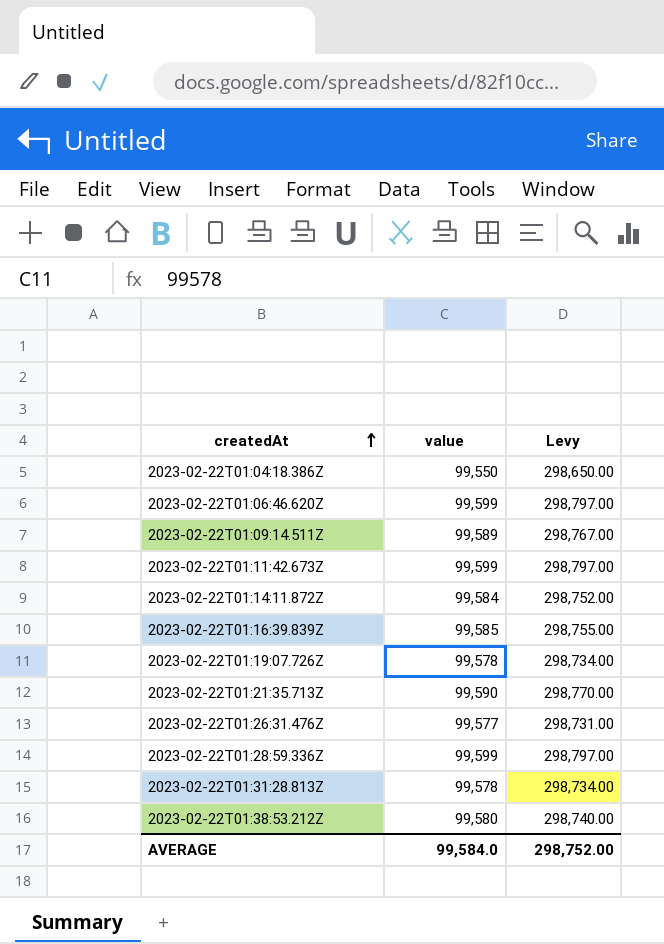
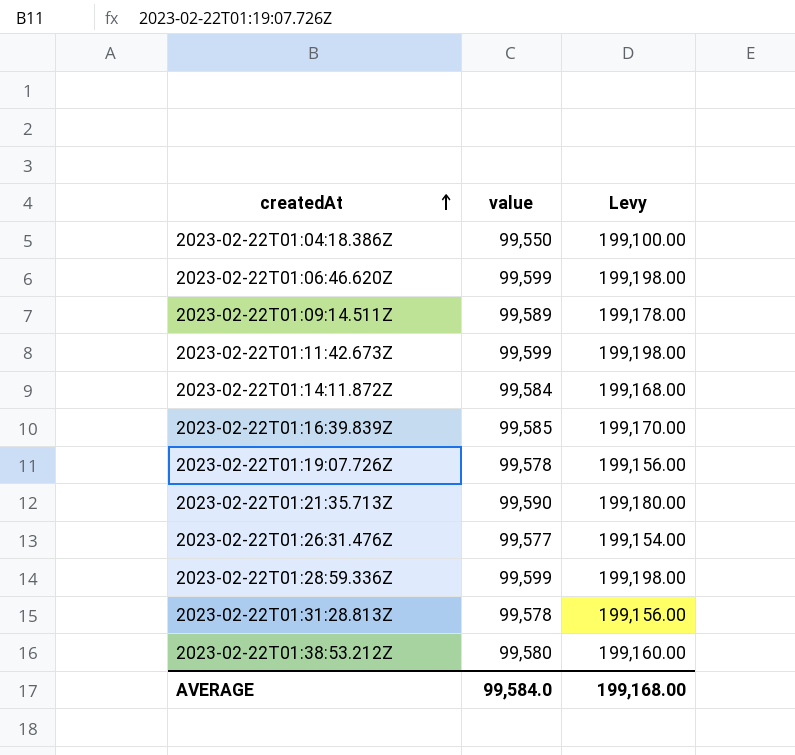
column Levy | formula: [value] * 3 -> [value] * 2
AVERAGE | Levy: 298,752.00 -> 199,168.00

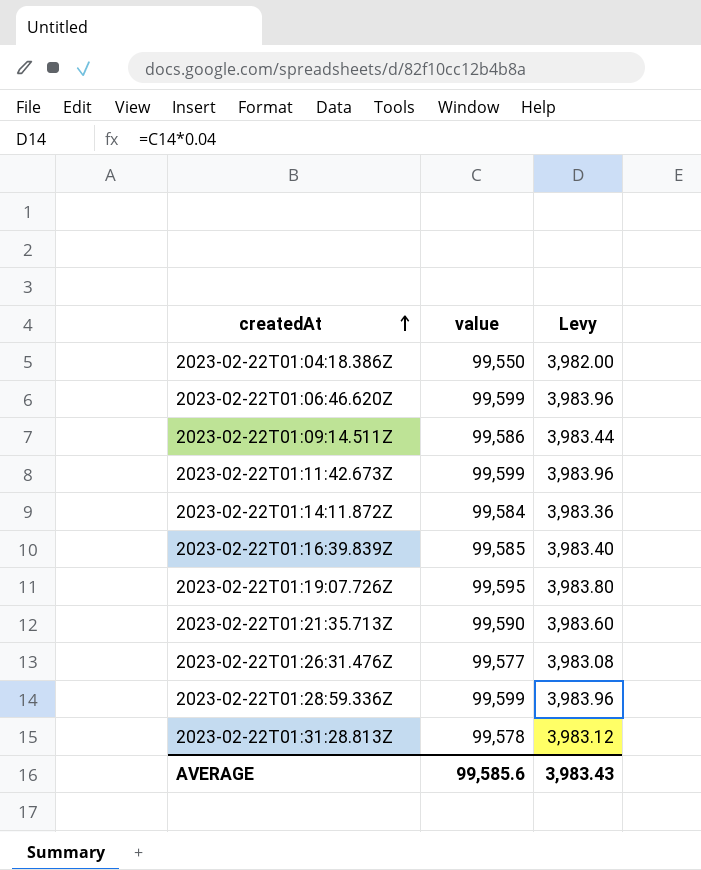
column Levy | formula: [value] * 2 -> [value] * 0.04
row 2023-02-22T01:38:53.212Z: 99,580 | 199,160.00 -> none
2023-02-22T01:09:14.511Z | value: 99,589 -> 99,586
2023-02-22T01:19:07.726Z | value: 99,578 -> 99,595
AVERAGE | value: 99,584.0 -> 99,585.6
AVERAGE | Levy: 199,168.00 -> 3,983.43

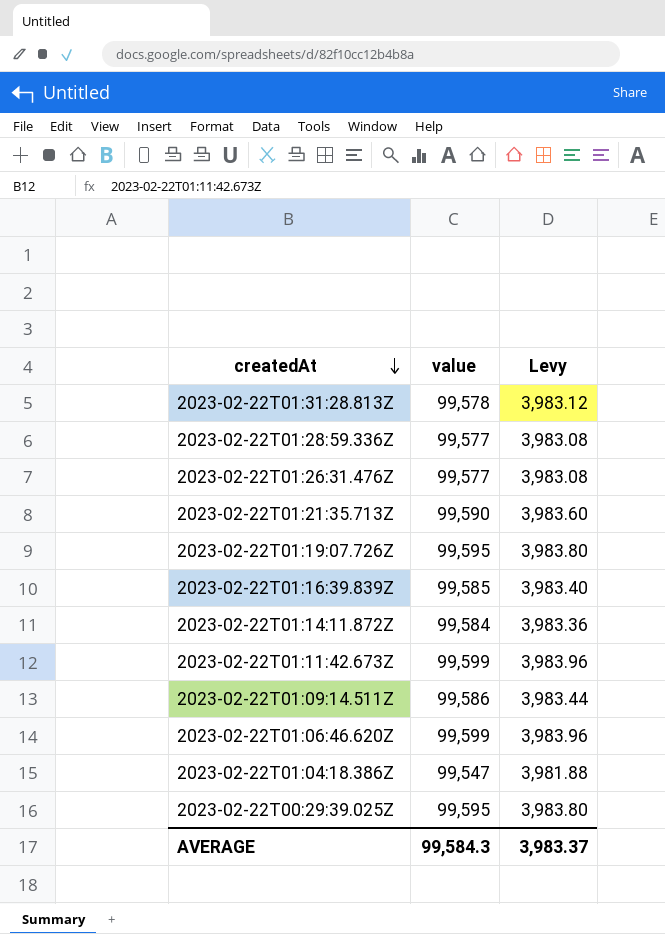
row order: createdAt ascending -> createdAt descending
2023-02-22T01:28:59.336Z | value: 99,599 -> 99,577
2023-02-22T01:28:59.336Z | Levy: 3,983.96 -> 3,983.08
2023-02-22T01:04:18.386Z | value: 99,550 -> 99,547
2023-02-22T01:04:18.386Z | Levy: 3,982.00 -> 3,981.88
row 2023-02-22T00:29:39.025Z: none -> 99,595 | 3,983.80
AVERAGE | value: 99,585.6 -> 99,584.3
AVERAGE | Levy: 3,983.43 -> 3,983.37

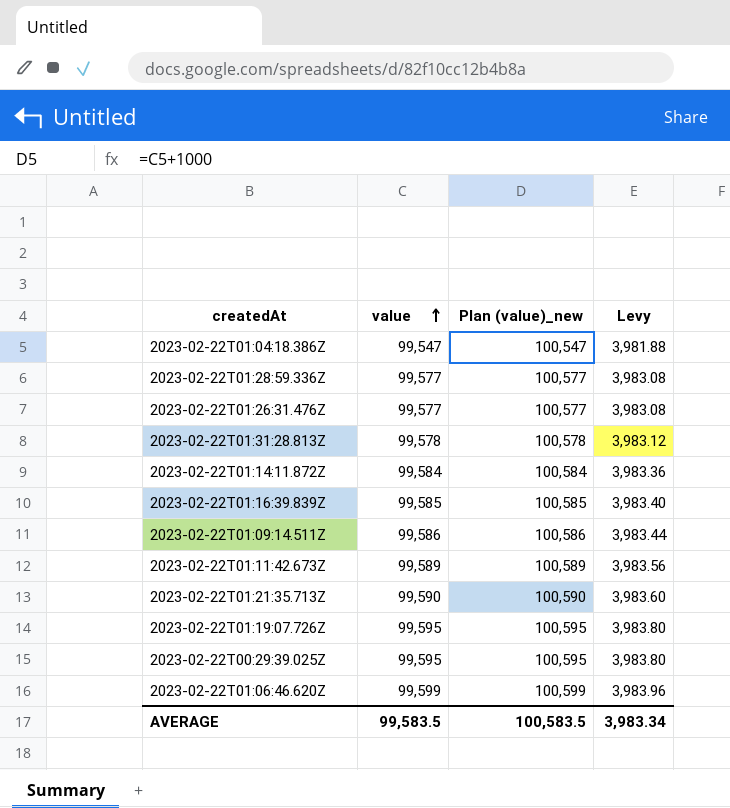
row order: createdAt descending -> value ascending
column Plan (value)_new | formula: none -> [value] + 1000
2023-02-22T01:11:42.673Z | value: 99,599 -> 99,589
2023-02-22T01:11:42.673Z | Levy: 3,983.96 -> 3,983.56
AVERAGE | value: 99,584.3 -> 99,583.5
AVERAGE | Levy: 3,983.37 -> 3,983.34

